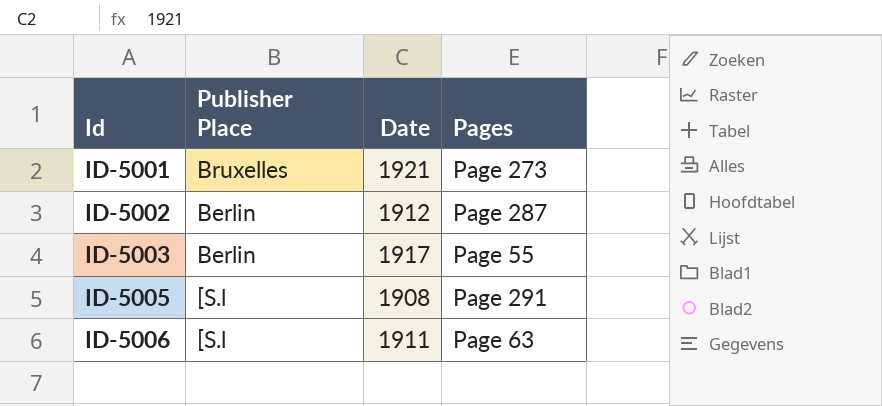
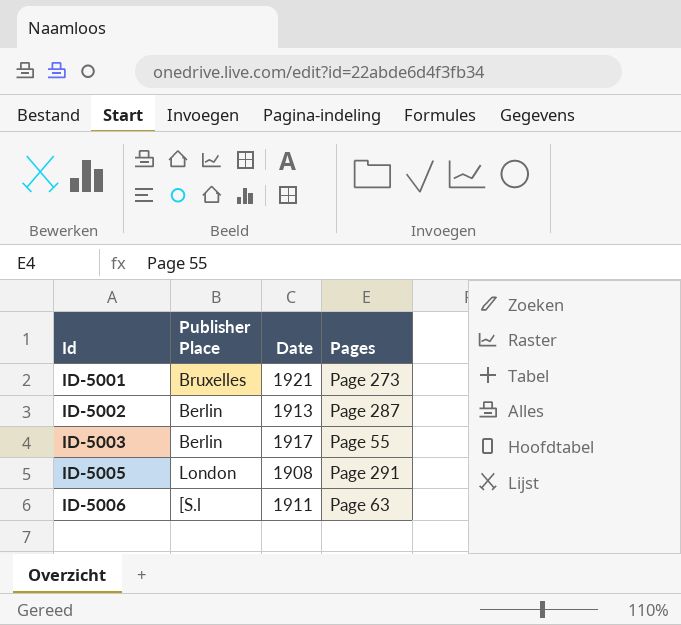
ID-5002 | Date: 1912 -> 1913
ID-5005 | Publisher Place: [S.l -> London

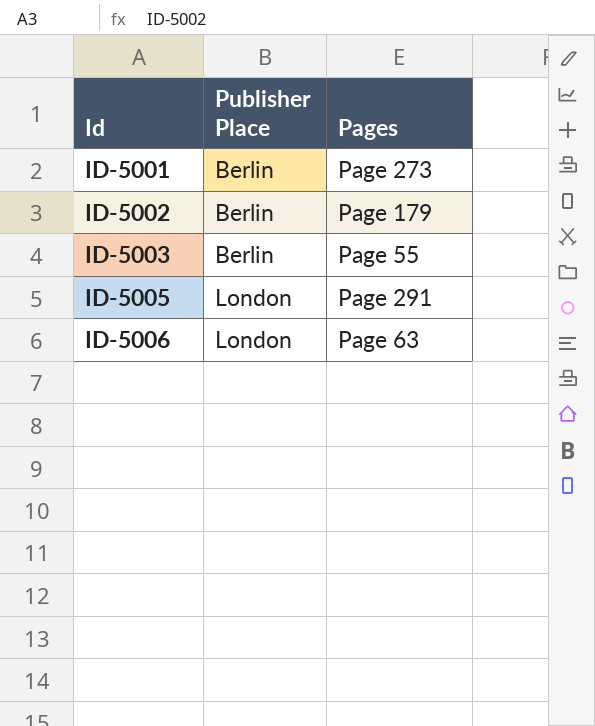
column Date | position: 3 -> none
ID-5001 | Publisher Place: Bruxelles -> Berlin
ID-5002 | Pages: Page 287 -> Page 179
ID-5006 | Publisher Place: [S.l -> London

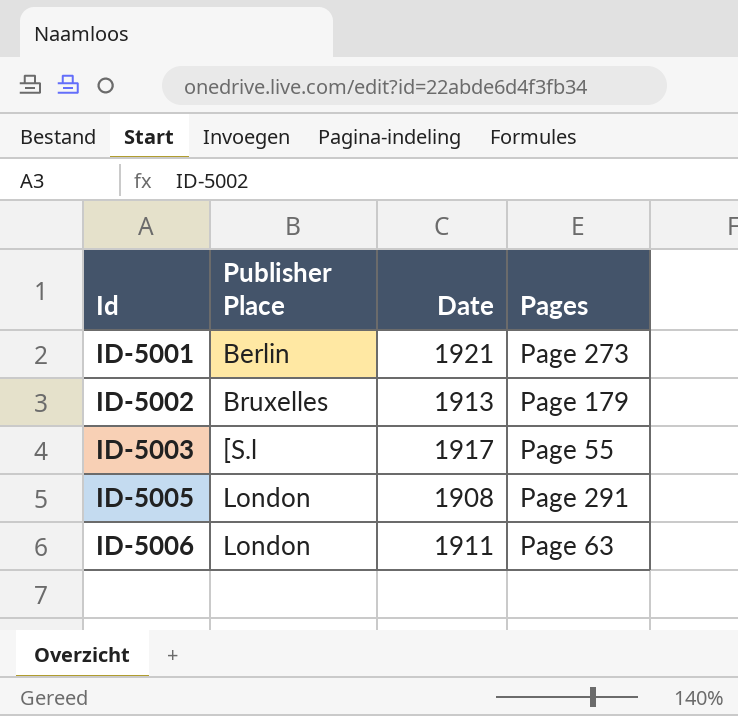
column Date | position: none -> 3
ID-5002 | Publisher Place: Berlin -> Bruxelles
ID-5003 | Publisher Place: Berlin -> [S.l

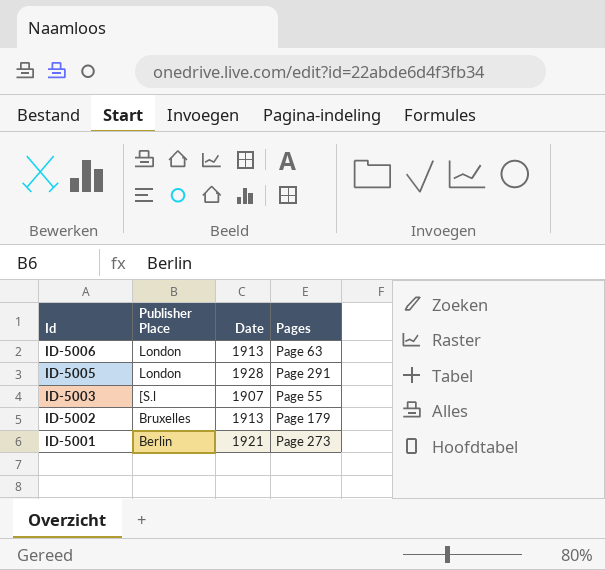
row order: Id ascending -> Id descending
ID-5006 | Date: 1911 -> 1913
ID-5005 | Date: 1908 -> 1928
ID-5003 | Date: 1917 -> 1907

